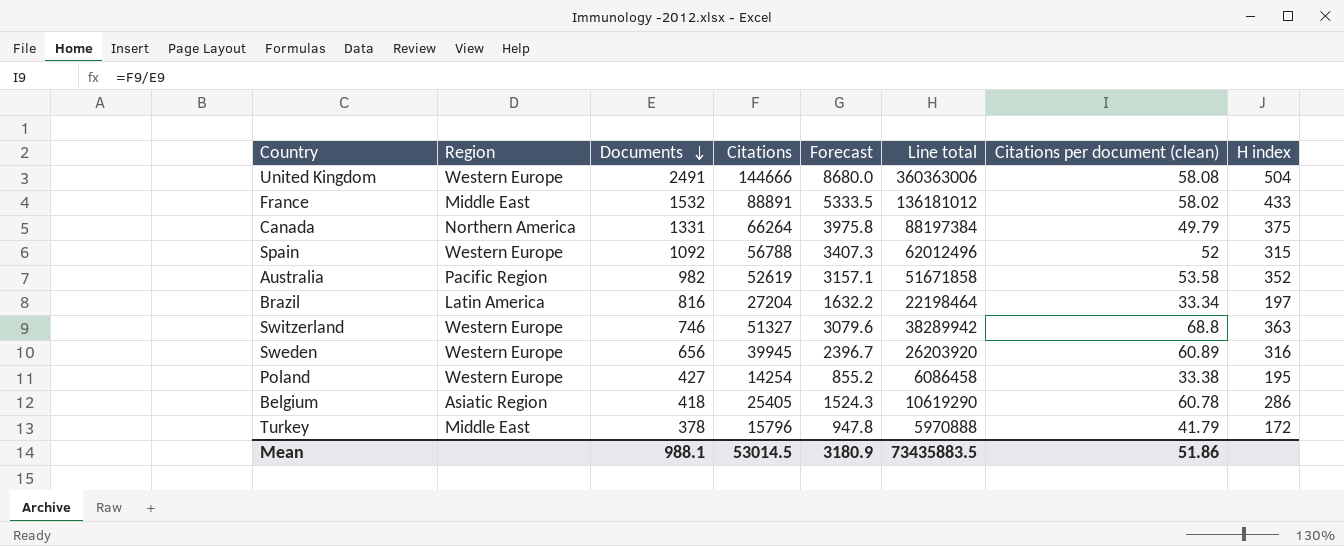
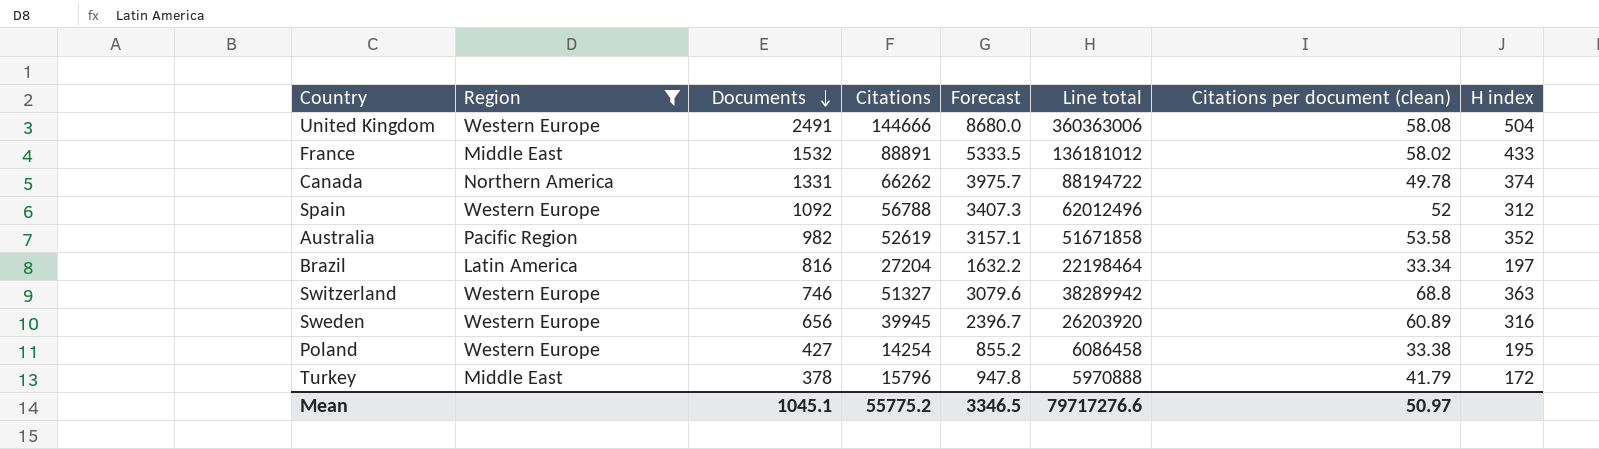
filter: none -> Region != Asiatic Region
Canada | Citations: 66264 -> 66262
Canada | Forecast: 3975.8 -> 3975.7
Canada | Line total: 88197384 -> 88194722
Canada | Citations per document (clean): 49.79 -> 49.78
Canada | H index: 375 -> 374
Spain | H index: 315 -> 312
Mean | Documents: 988.1 -> 1045.1
Mean | Citations: 53014.5 -> 55775.2
Mean | Forecast: 3180.9 -> 3346.5
Mean | Line total: 73435883.5 -> 79717276.6
Mean | Citations per document (clean): 51.86 -> 50.97

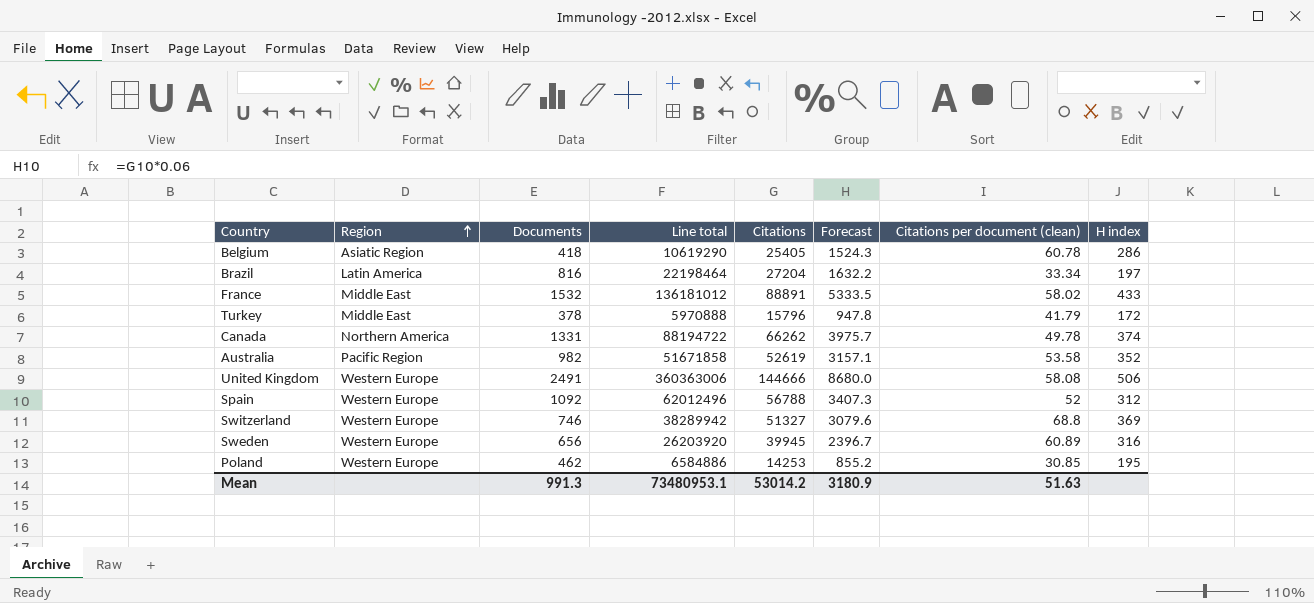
filter: Region != Asiatic Region -> none
row order: Documents descending -> Region ascending
column Line total | position: 6 -> 4
United Kingdom | H index: 504 -> 506
Switzerland | H index: 363 -> 369
Poland | Documents: 427 -> 462
Poland | Line total: 6086458 -> 6584886
Poland | Citations: 14254 -> 14253
Poland | Citations per document (clean): 33.38 -> 30.85
Mean | Documents: 1045.1 -> 991.3
Mean | Line total: 79717276.6 -> 73480953.1
Mean | Citations: 55775.2 -> 53014.2
Mean | Forecast: 3346.5 -> 3180.9
Mean | Citations per document (clean): 50.97 -> 51.63

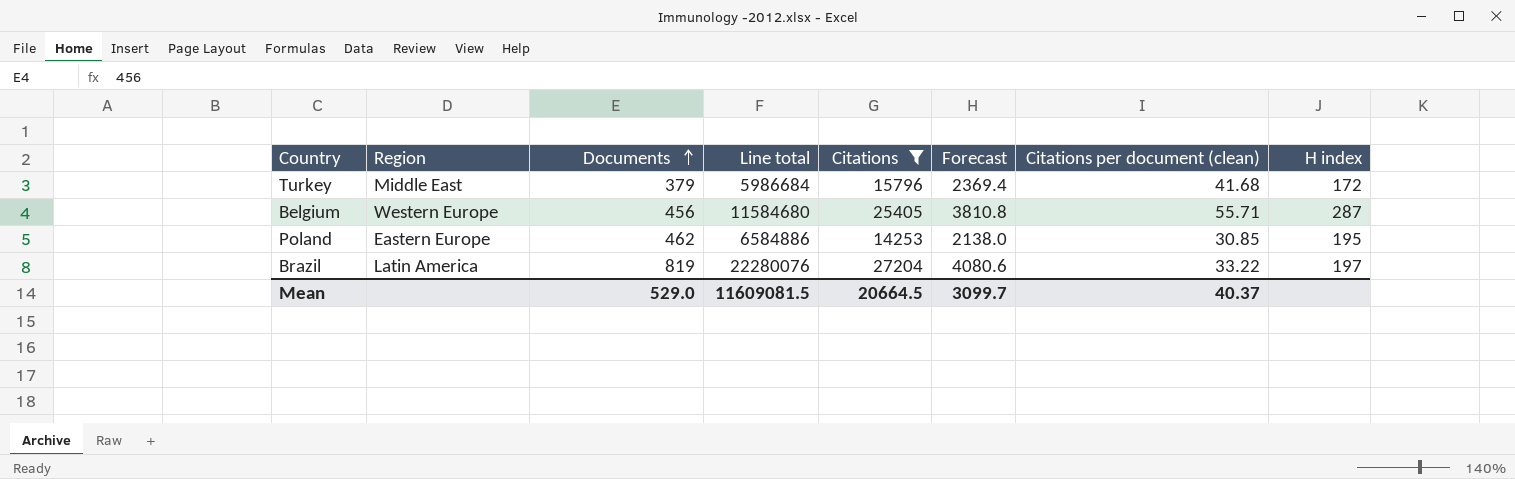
filter: none -> Citations <= 27204
row order: Region ascending -> Documents ascending
column Forecast | formula: [Citations] * 0.06 -> [Citations] * 0.15
Turkey | Documents: 378 -> 379
Turkey | Line total: 5970888 -> 5986684
Turkey | Citations per document (clean): 41.79 -> 41.68
Belgium | Region: Asiatic Region -> Western Europe
Belgium | Documents: 418 -> 456
Belgium | Line total: 10619290 -> 11584680
Belgium | Citations per document (clean): 60.78 -> 55.71
Belgium | H index: 286 -> 287
Poland | Region: Western Europe -> Eastern Europe
Brazil | Documents: 816 -> 819
Brazil | Line total: 22198464 -> 22280076
Brazil | Citations per document (clean): 33.34 -> 33.22
Mean | Documents: 991.3 -> 529.0
Mean | Line total: 73480953.1 -> 11609081.5
Mean | Citations: 53014.2 -> 20664.5
Mean | Forecast: 3180.9 -> 3099.7
Mean | Citations per document (clean): 51.63 -> 40.37

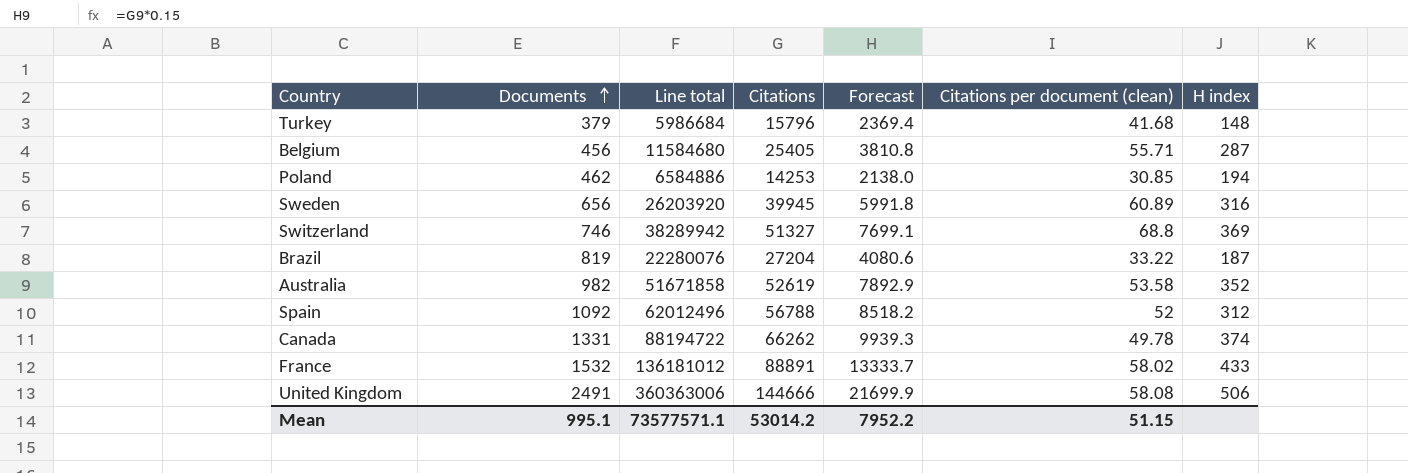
filter: Citations <= 27204 -> none
column Region | position: 2 -> none
Turkey | H index: 172 -> 148
Poland | H index: 195 -> 194
Brazil | H index: 197 -> 187
Mean | Documents: 529.0 -> 995.1
Mean | Line total: 11609081.5 -> 73577571.1
Mean | Citations: 20664.5 -> 53014.2
Mean | Forecast: 3099.7 -> 7952.2
Mean | Citations per document (clean): 40.37 -> 51.15

